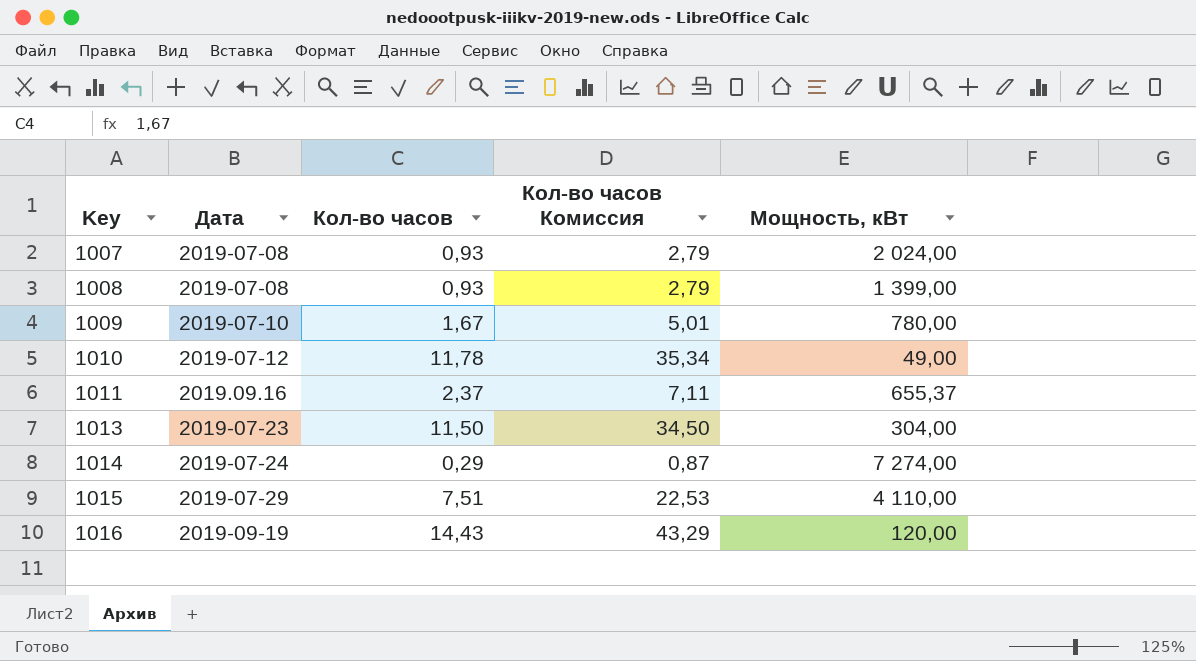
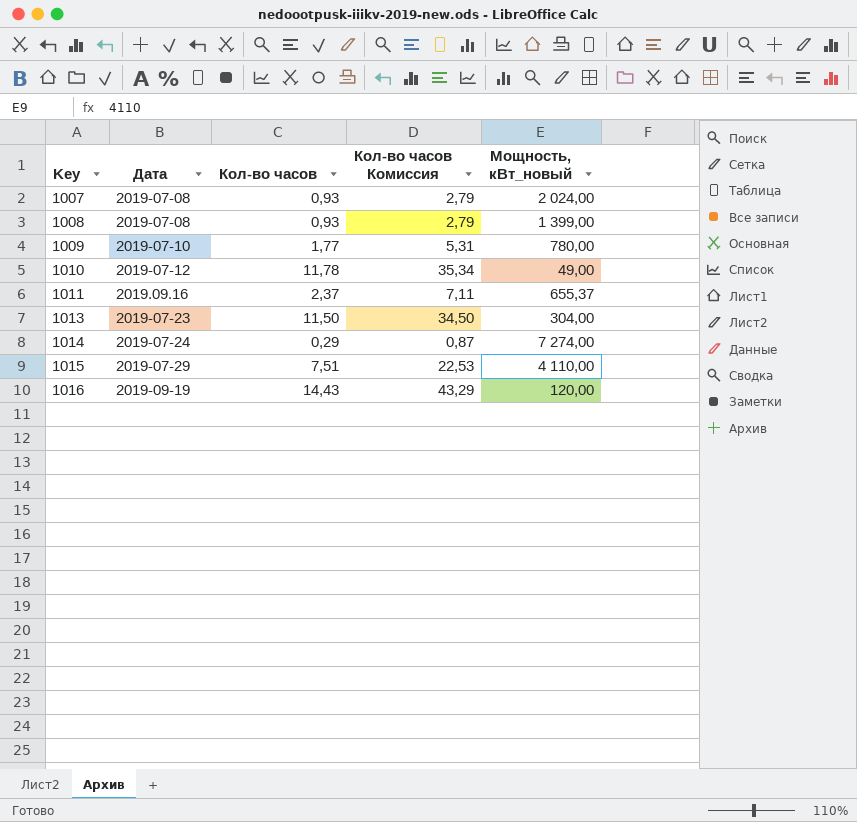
column name: Мощность, кВт -> Мощность, кВт_новый
1009 | Кол-во часов: 1,67 -> 1,77
1009 | Кол-во часов Комиссия: 5,01 -> 5,31

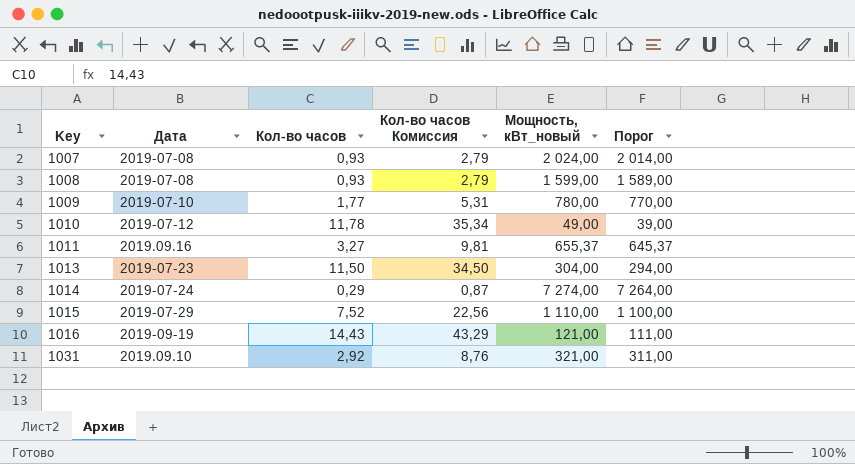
column Порог | formula: none -> [Мощность, кВт_новый] - 10
1008 | Мощность, кВт_новый: 1 399,00 -> 1 599,00
1011 | Кол-во часов: 2,37 -> 3,27
1011 | Кол-во часов Комиссия: 7,11 -> 9,81
1015 | Кол-во часов: 7,51 -> 7,52
1015 | Кол-во часов Комиссия: 22,53 -> 22,56
1015 | Мощность, кВт_новый: 4 110,00 -> 1 110,00
1016 | Мощность, кВт_новый: 120,00 -> 121,00
row 1031: none -> 2019.09.10 | 2,92 | 8,76 | 321,00 | 311,00

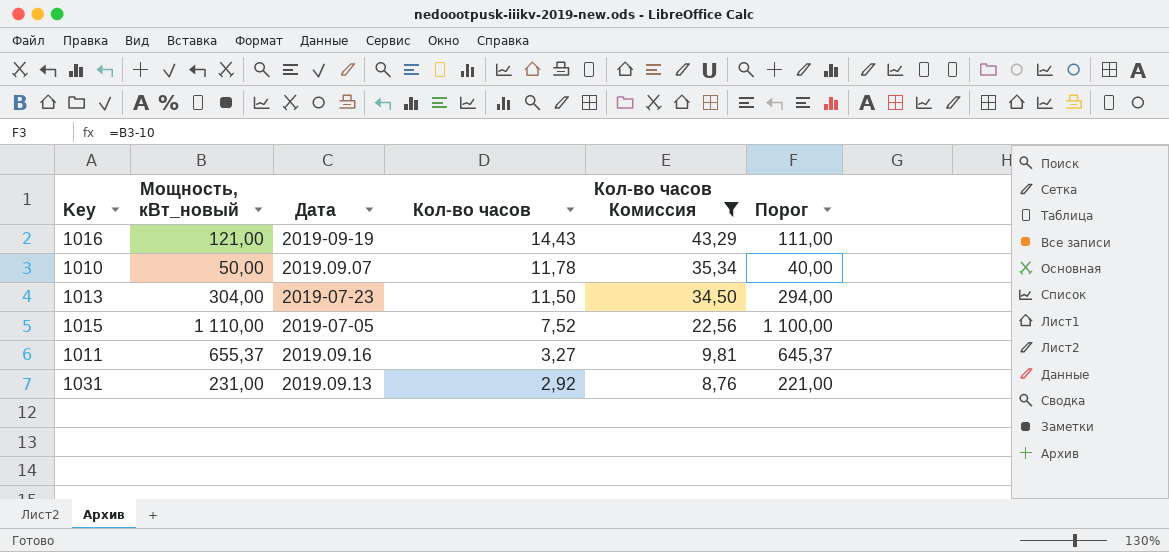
filter: none -> Кол-во часов Комиссия >= 8,76
row order: Key ascending -> Кол-во часов descending
column Мощность, кВт_новый | position: 5 -> 2
1010 | Мощность, кВт_новый: 49,00 -> 50,00
1010 | Дата: 2019-07-12 -> 2019.09.07
1010 | Порог: 39,00 -> 40,00
1015 | Дата: 2019-07-29 -> 2019-07-05
1031 | Мощность, кВт_новый: 321,00 -> 231,00
1031 | Дата: 2019.09.10 -> 2019.09.13
1031 | Порог: 311,00 -> 221,00

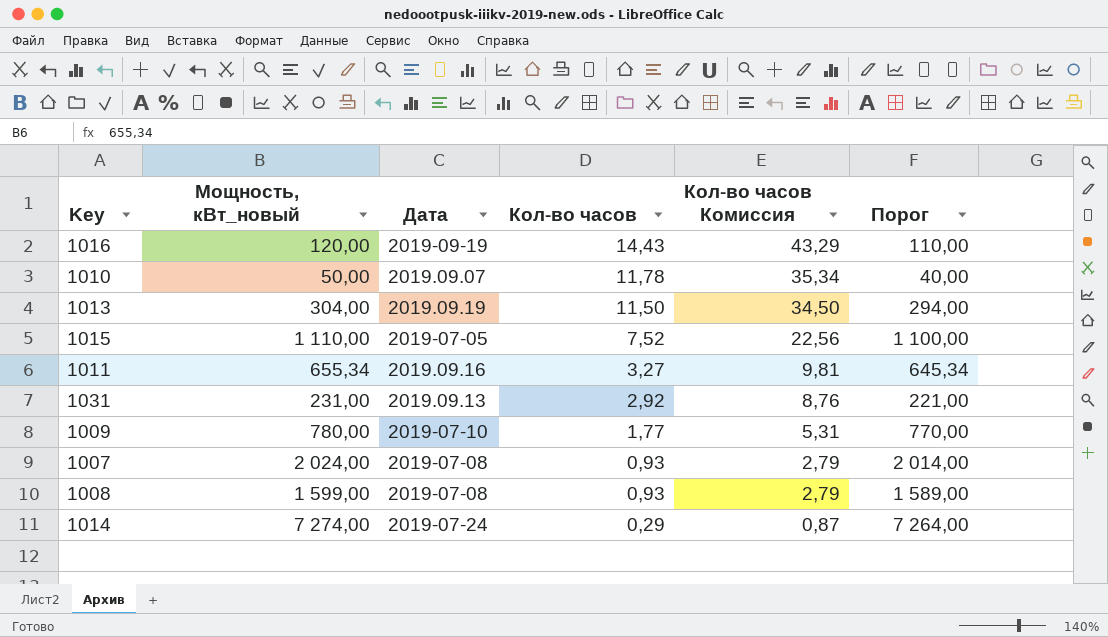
filter: Кол-во часов Комиссия >= 8,76 -> none
1016 | Мощность, кВт_новый: 121,00 -> 120,00
1016 | Порог: 111,00 -> 110,00
1013 | Дата: 2019-07-23 -> 2019.09.19
1011 | Мощность, кВт_новый: 655,37 -> 655,34
1011 | Порог: 645,37 -> 645,34

